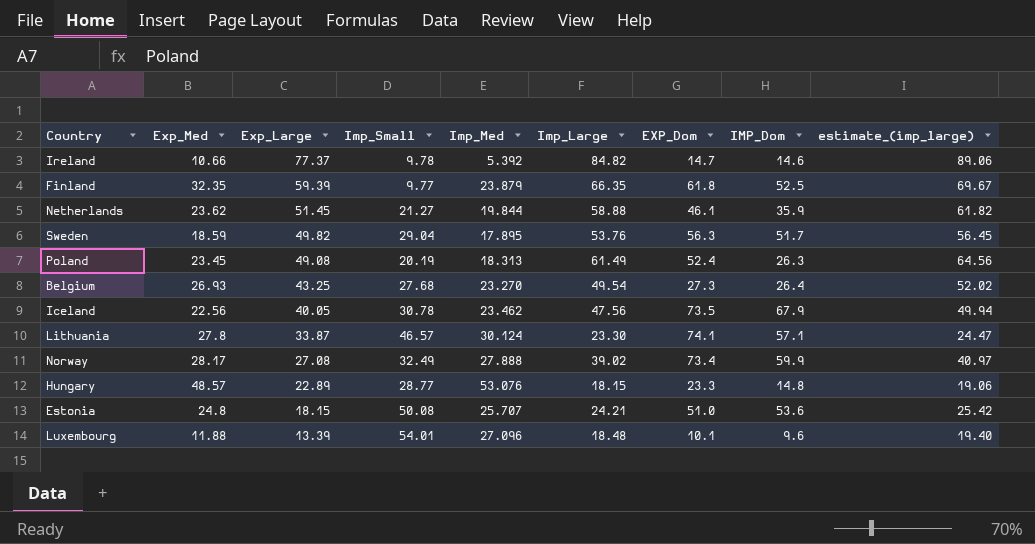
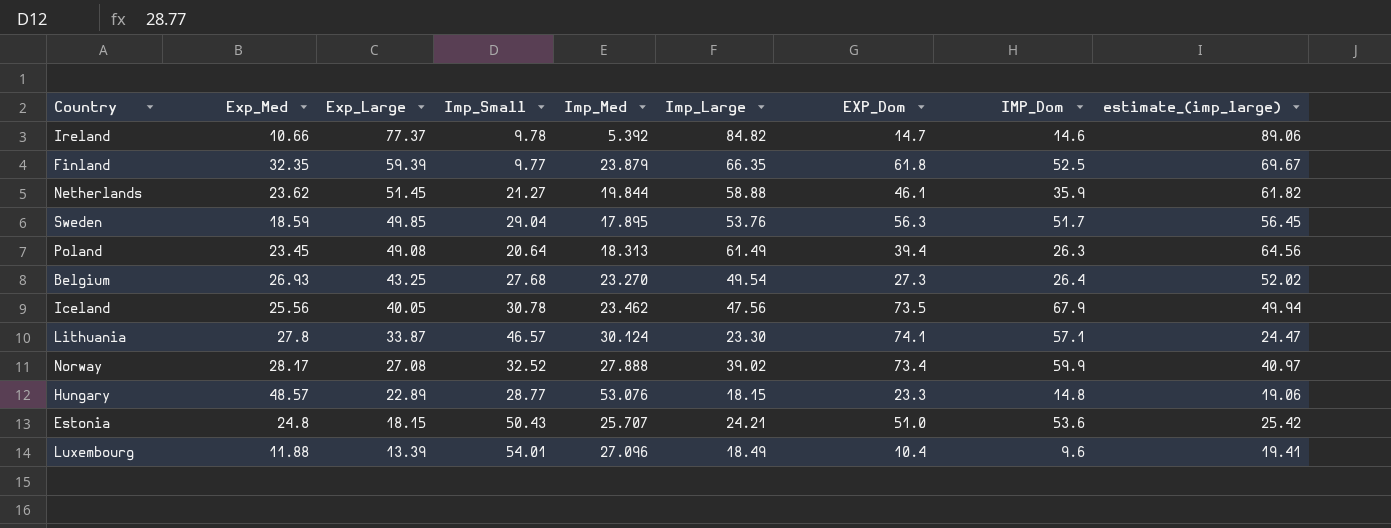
Sweden | Exp_Large: 49.82 -> 49.85
Poland | Imp_Small: 20.19 -> 20.64
Poland | EXP_Dom: 52.4 -> 39.4
Iceland | Exp_Med: 22.56 -> 25.56
Norway | Imp_Small: 32.49 -> 32.52
Estonia | Imp_Small: 50.08 -> 50.43
Luxembourg | Imp_Large: 18.48 -> 18.49
Luxembourg | EXP_Dom: 10.1 -> 10.4
Luxembourg | estimate_(imp_large): 19.40 -> 19.41

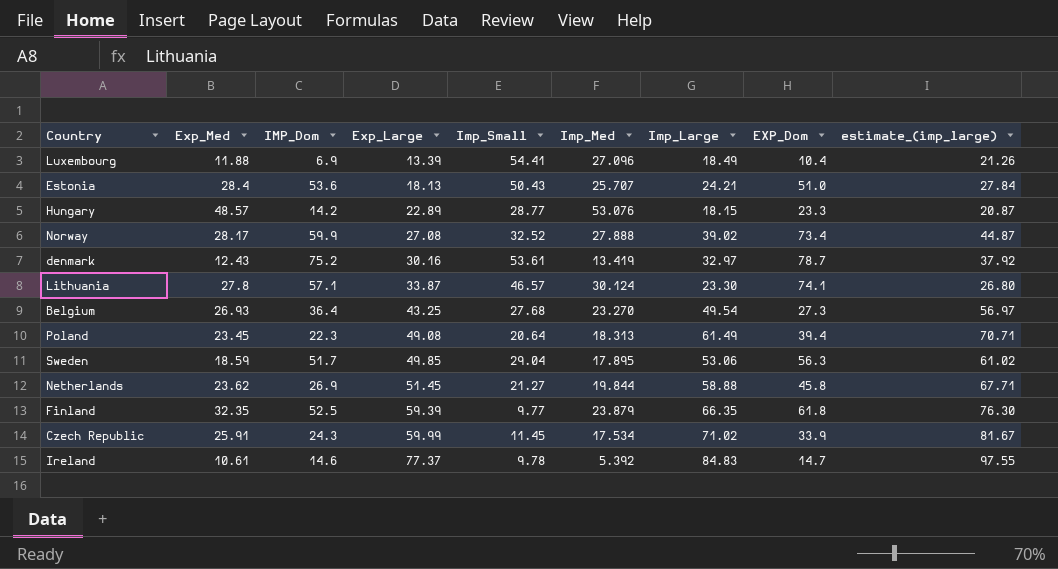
row order: Exp_Large descending -> Exp_Large ascending
column IMP_Dom | position: 8 -> 3
column estimate_(imp_large) | formula: [Imp_Large] * 1.05 -> [Imp_Large] * 1.15
row Iceland: 25.56 | 40.05 | 30.78 | 23.462 | 47.56 | 73.5 | 67.9 | 49.94 -> none
Luxembourg | IMP_Dom: 9.6 -> 6.9
Luxembourg | Imp_Small: 54.01 -> 54.41
Estonia | Exp_Med: 24.8 -> 28.4
Estonia | Exp_Large: 18.15 -> 18.13
Hungary | IMP_Dom: 14.8 -> 14.2
row denmark: none -> 12.43 | 75.2 | 30.16 | 53.61 | 13.419 | 32.97 | 78.7 | 37.92
Belgium | IMP_Dom: 26.4 -> 36.4
Poland | IMP_Dom: 26.3 -> 22.3
Sweden | Imp_Large: 53.76 -> 53.06
Netherlands | IMP_Dom: 35.9 -> 26.9
Netherlands | EXP_Dom: 46.1 -> 45.8
row Czech Republic: none -> 25.91 | 24.3 | 59.99 | 11.45 | 17.534 | 71.02 | 33.9 | 81.67
Ireland | Exp_Med: 10.66 -> 10.61
Ireland | Imp_Large: 84.82 -> 84.83

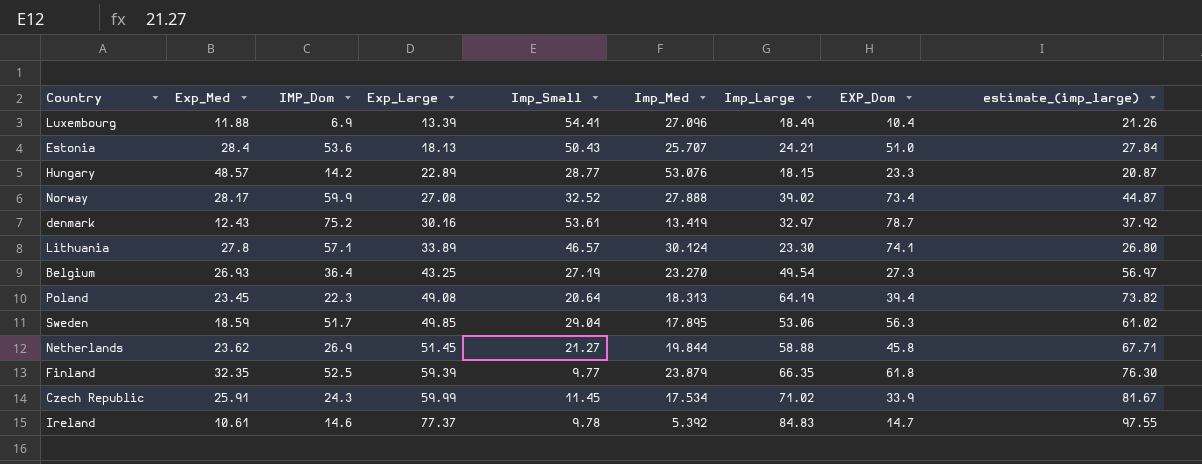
Lithuania | Exp_Large: 33.87 -> 33.89
Belgium | Imp_Small: 27.68 -> 27.19
Poland | Imp_Large: 61.49 -> 64.19
Poland | estimate_(imp_large): 70.71 -> 73.82

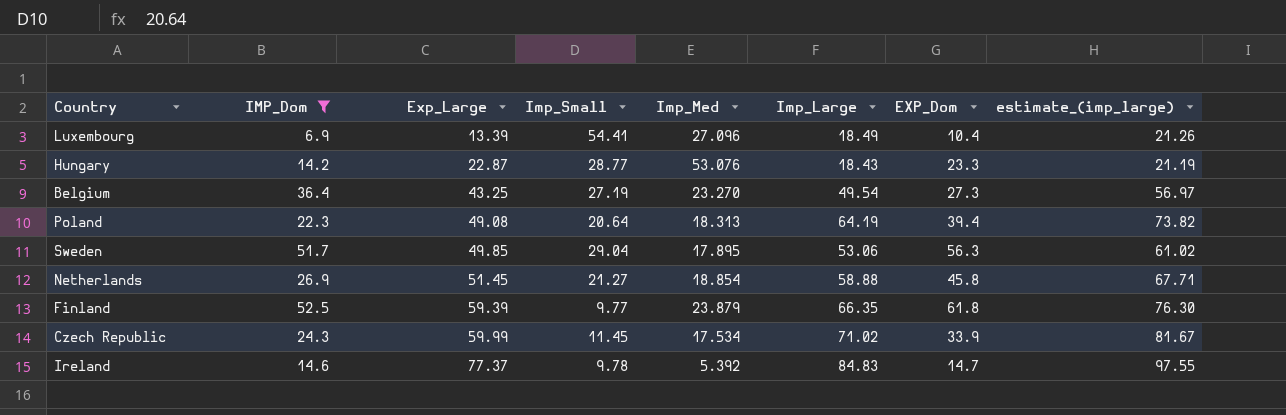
filter: none -> IMP_Dom <= 52.5
column Exp_Med | position: 2 -> none
Hungary | Exp_Large: 22.89 -> 22.87
Hungary | Imp_Large: 18.15 -> 18.43
Hungary | estimate_(imp_large): 20.87 -> 21.19
Netherlands | Imp_Med: 19.844 -> 18.854

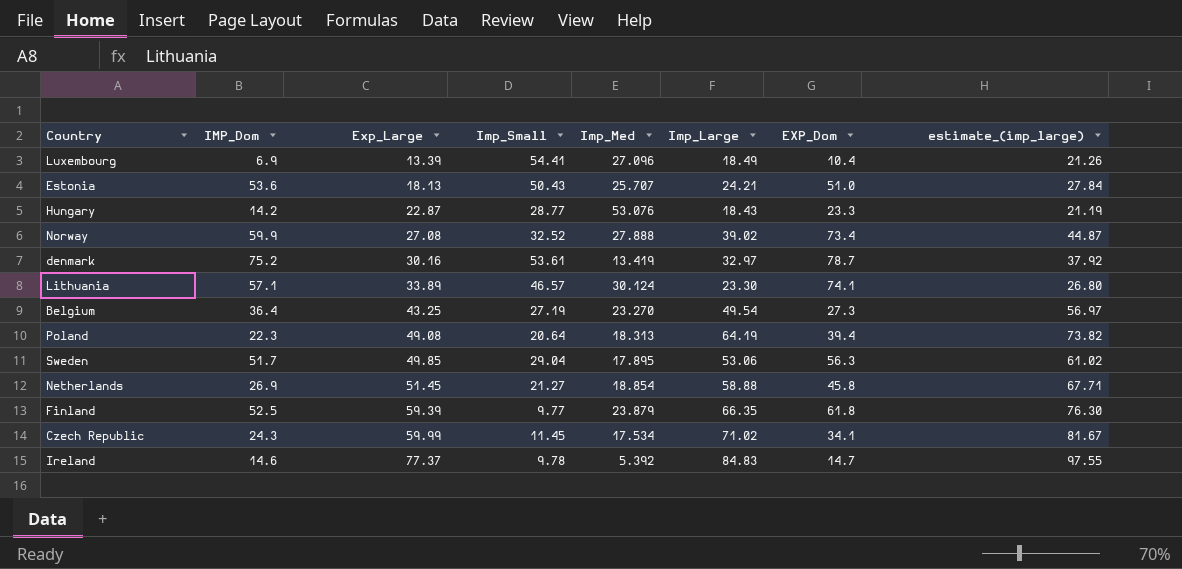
filter: IMP_Dom <= 52.5 -> none
Czech Republic | EXP_Dom: 33.9 -> 34.1

